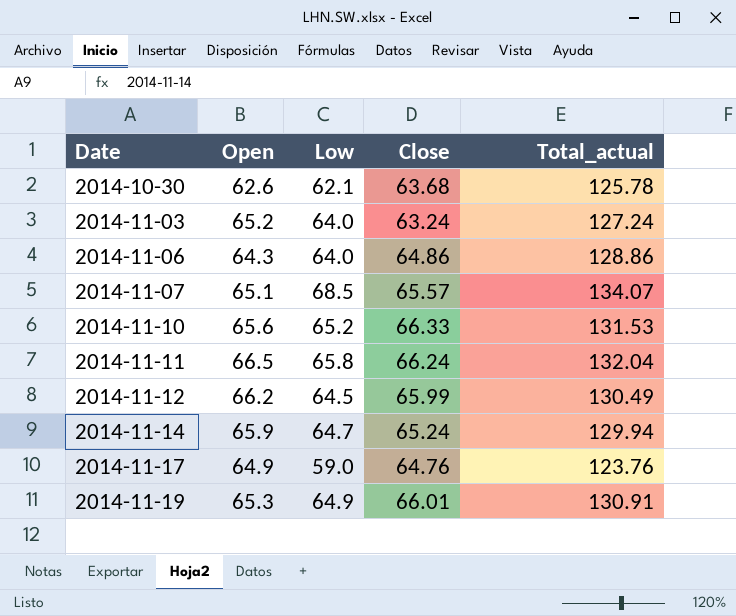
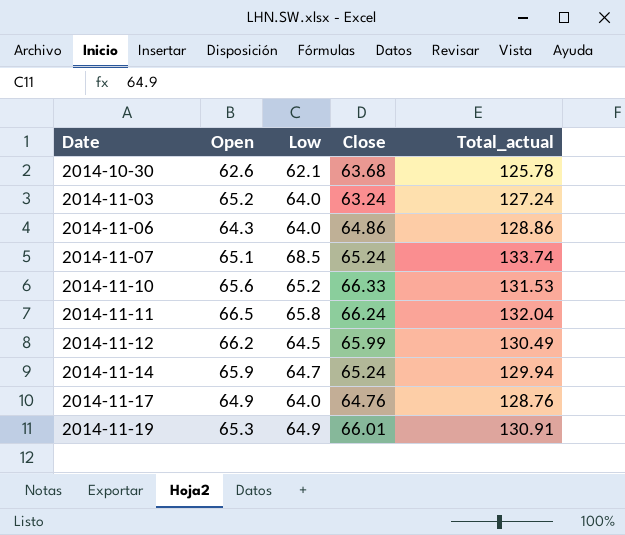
2014-11-07 | Close: 65.57 -> 65.24
2014-11-07 | Total_actual: 134.07 -> 133.74
2014-11-17 | Low: 59.0 -> 64.0
2014-11-17 | Total_actual: 123.76 -> 128.76

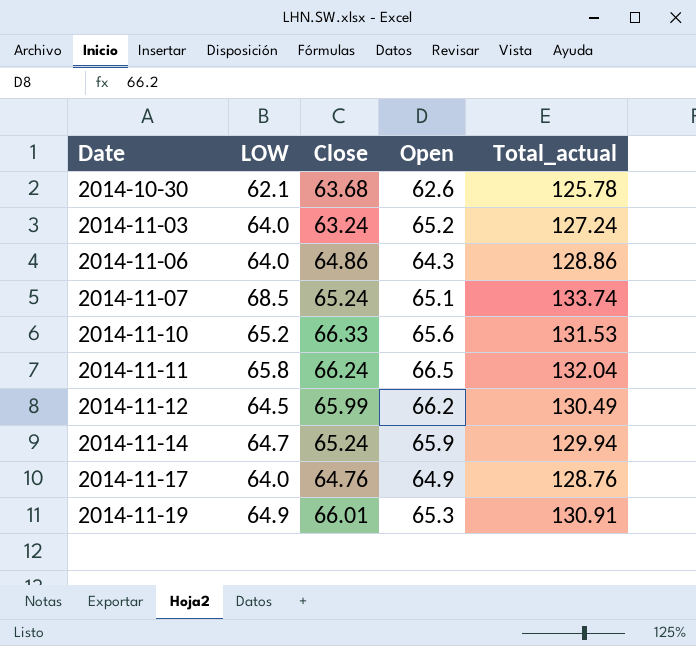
column name: Low -> LOW
column Open | position: 2 -> 4

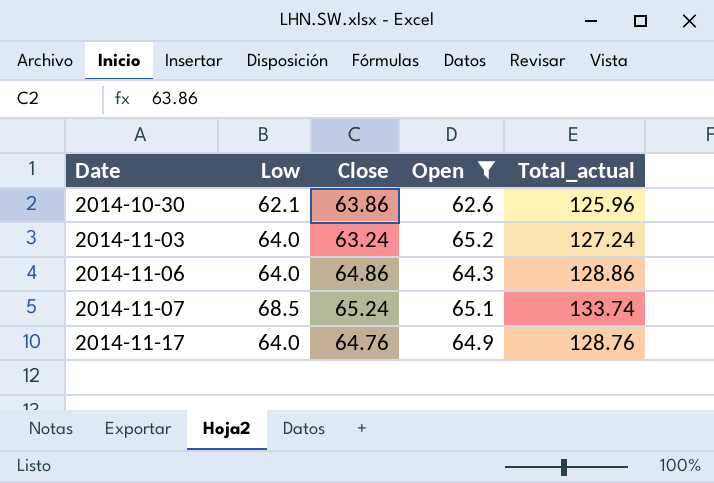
filter: none -> Open <= 65.2
column name: LOW -> Low
2014-10-30 | Close: 63.68 -> 63.86
2014-10-30 | Total_actual: 125.78 -> 125.96

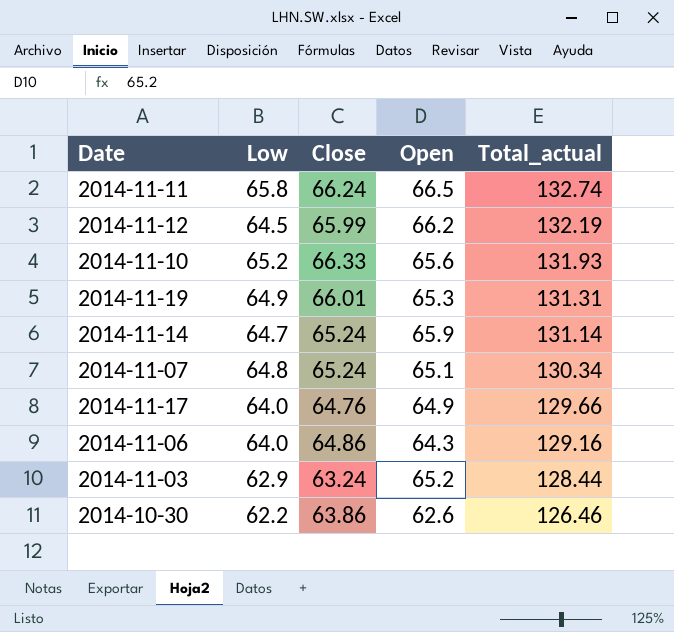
filter: Open <= 65.2 -> none
row order: Date ascending -> Total_actual descending
column Total_actual | formula: [Low] + [Close] -> [Close] + [Open]
2014-11-07 | Low: 68.5 -> 64.8
2014-11-03 | Low: 64.0 -> 62.9
2014-10-30 | Low: 62.1 -> 62.2

